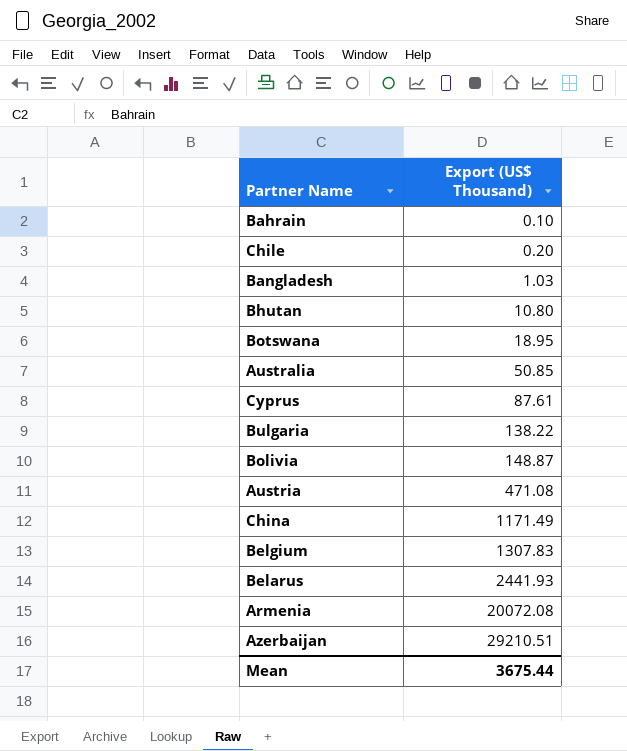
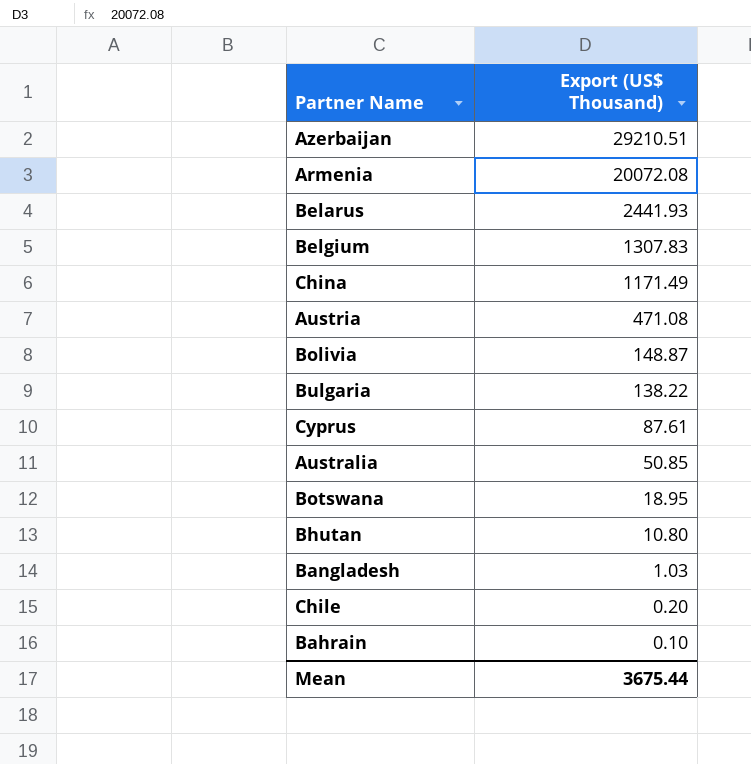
row order: Export (US$ Thousand) ascending -> Export (US$ Thousand) descending

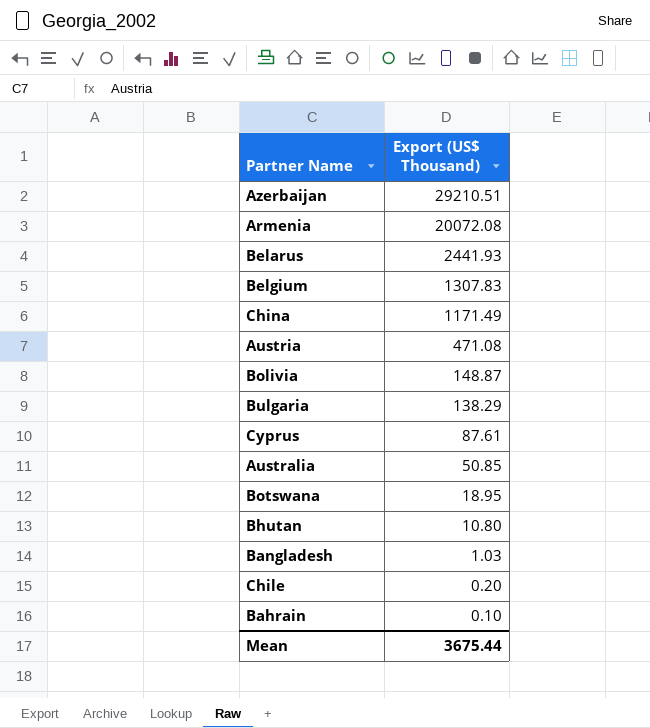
Bulgaria | Export (US$ Thousand): 138.22 -> 138.29

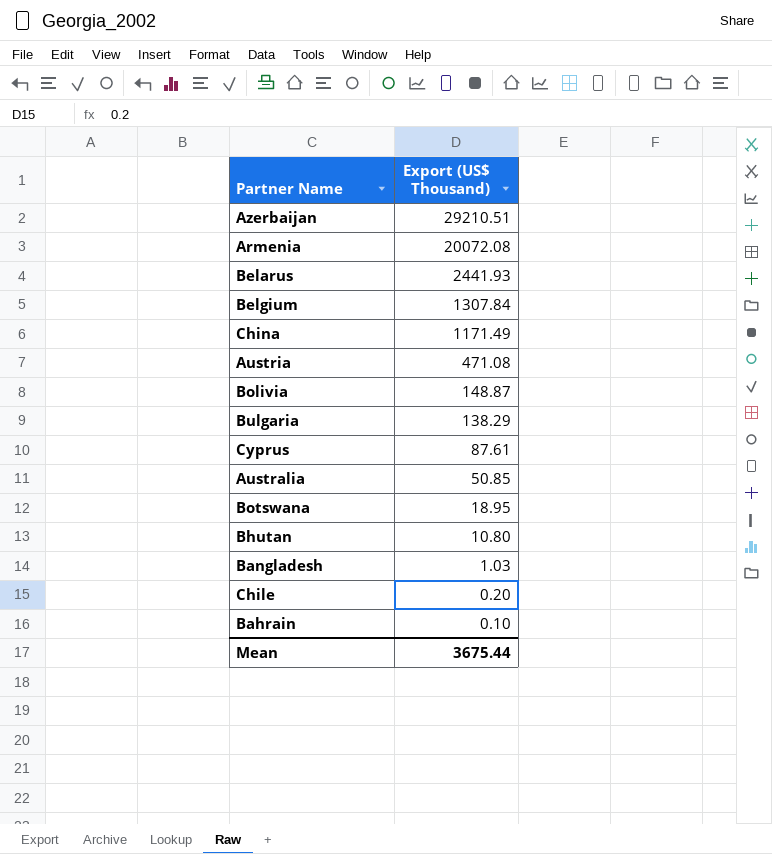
Belgium | Export (US$ Thousand): 1307.83 -> 1307.84

